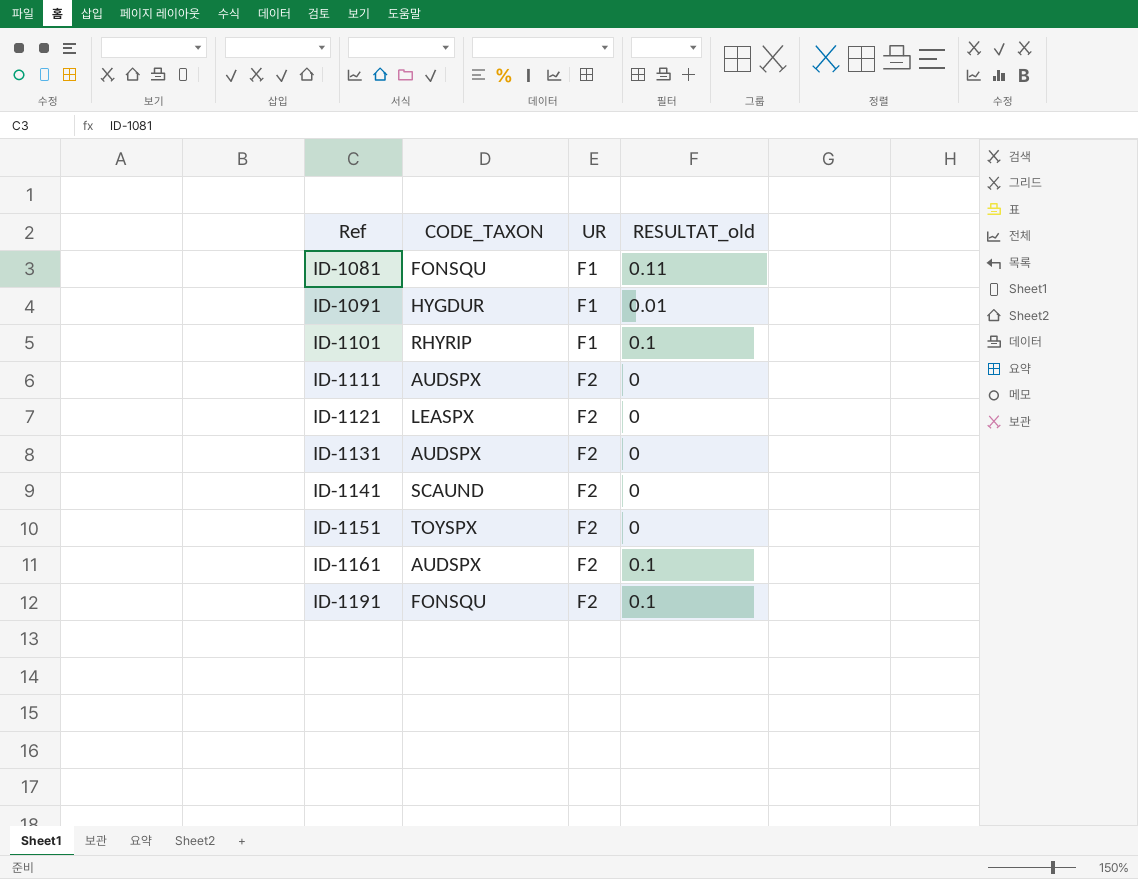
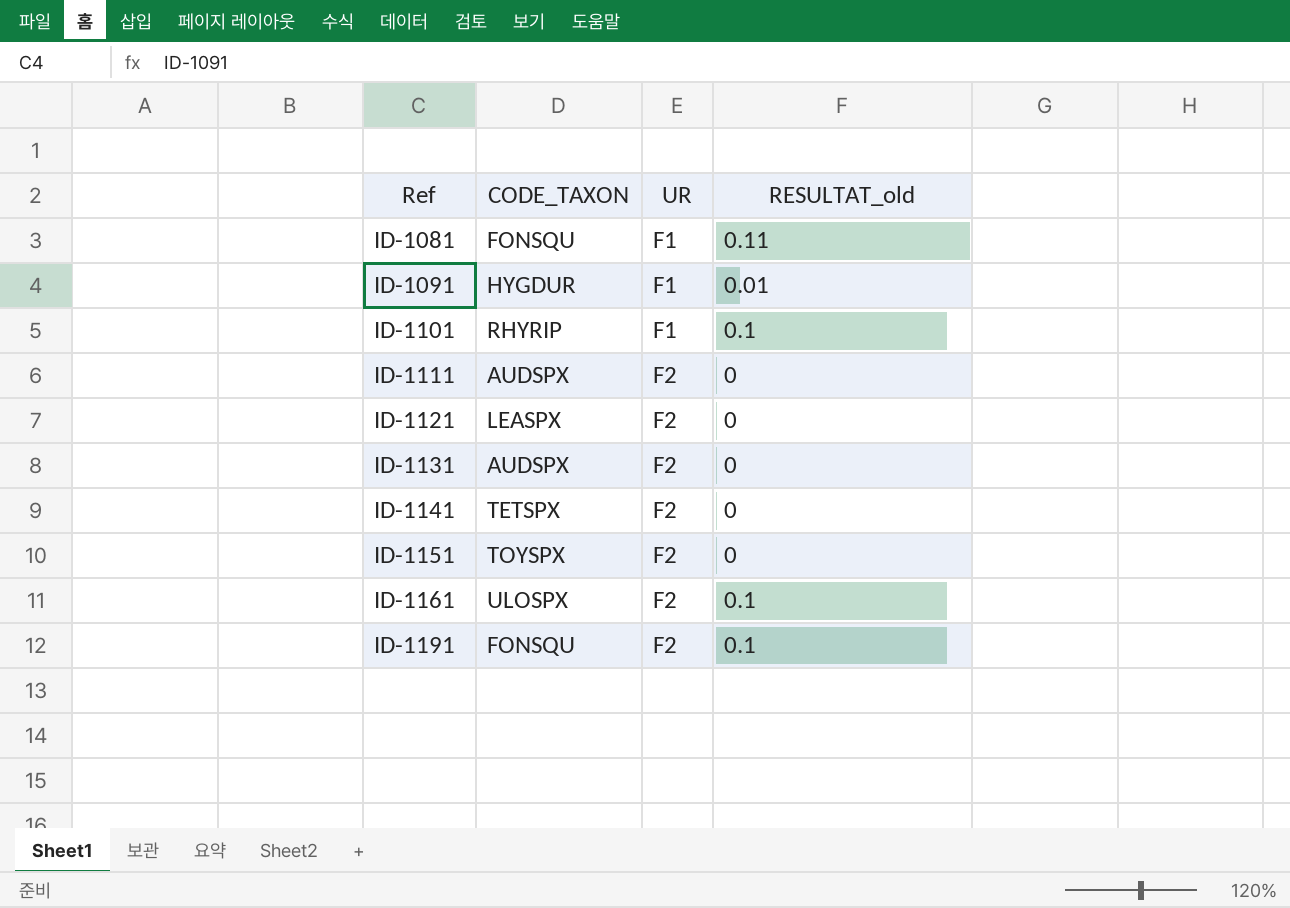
ID-1141 | CODE_TAXON: SCAUND -> TETSPX
ID-1161 | CODE_TAXON: AUDSPX -> ULOSPX

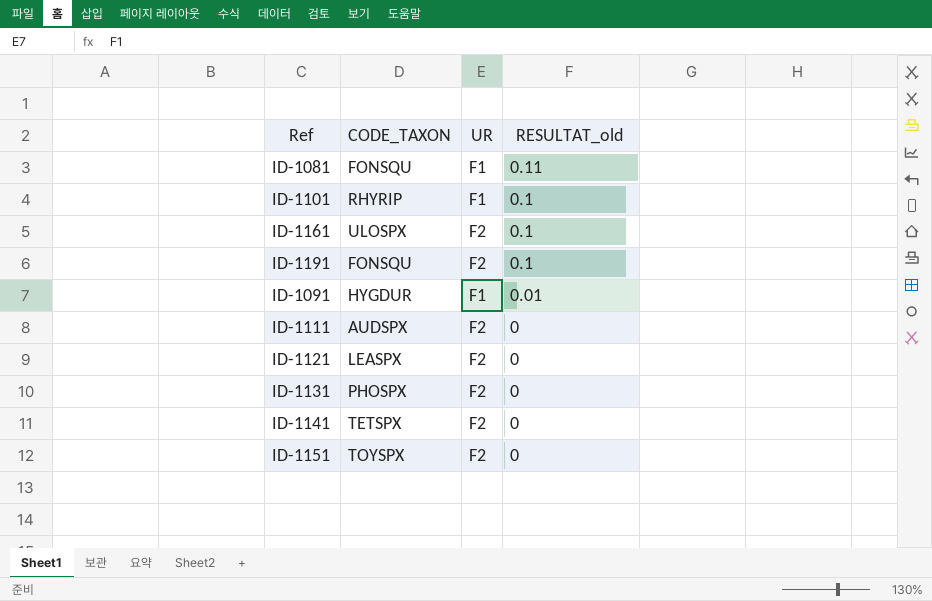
row order: Ref ascending -> RESULTAT_old descending
ID-1131 | CODE_TAXON: AUDSPX -> PHOSPX

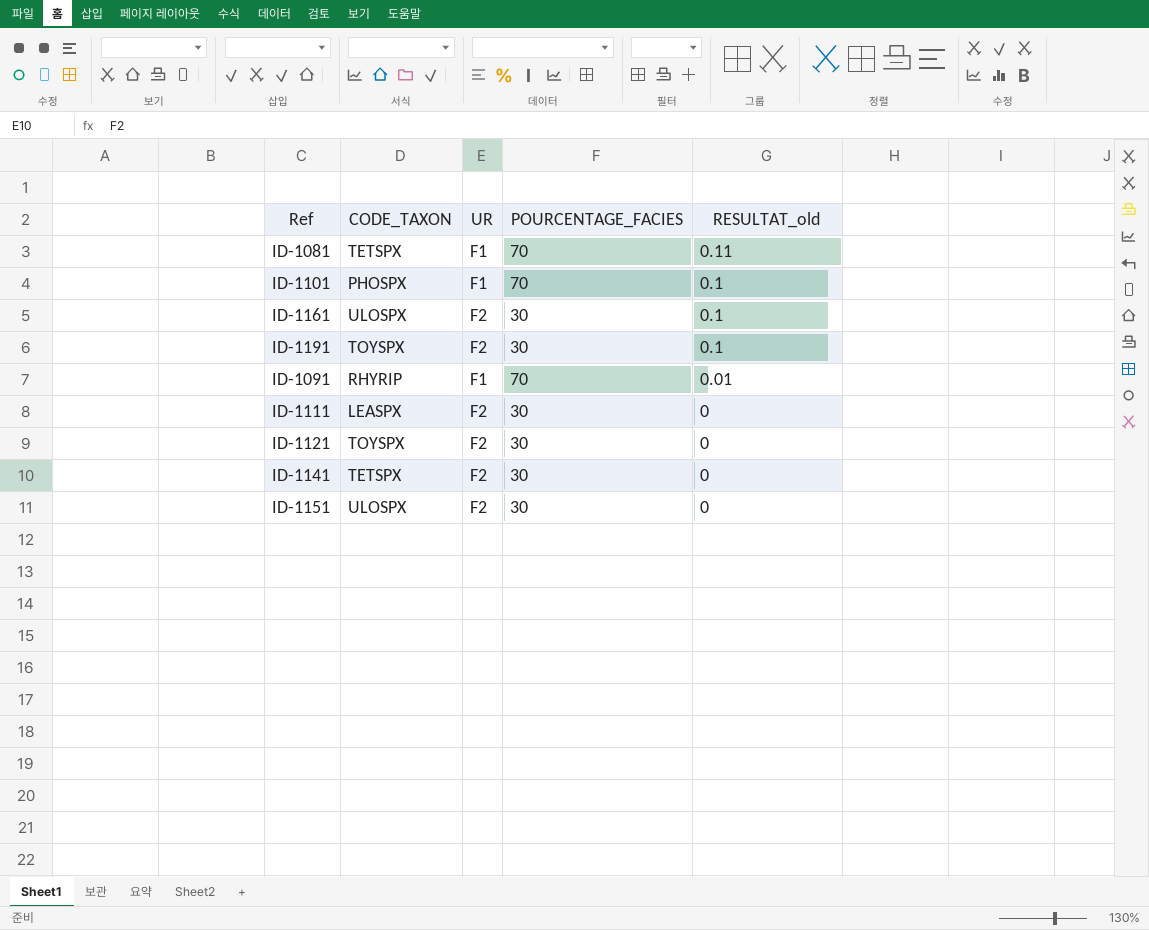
column POURCENTAGE_FACIES | position: none -> 4
row ID-1131: PHOSPX | F2 | 0 -> none
ID-1081 | CODE_TAXON: FONSQU -> TETSPX
ID-1101 | CODE_TAXON: RHYRIP -> PHOSPX
ID-1191 | CODE_TAXON: FONSQU -> TOYSPX
ID-1091 | CODE_TAXON: HYGDUR -> RHYRIP
ID-1111 | CODE_TAXON: AUDSPX -> LEASPX
ID-1121 | CODE_TAXON: LEASPX -> TOYSPX
ID-1151 | CODE_TAXON: TOYSPX -> ULOSPX

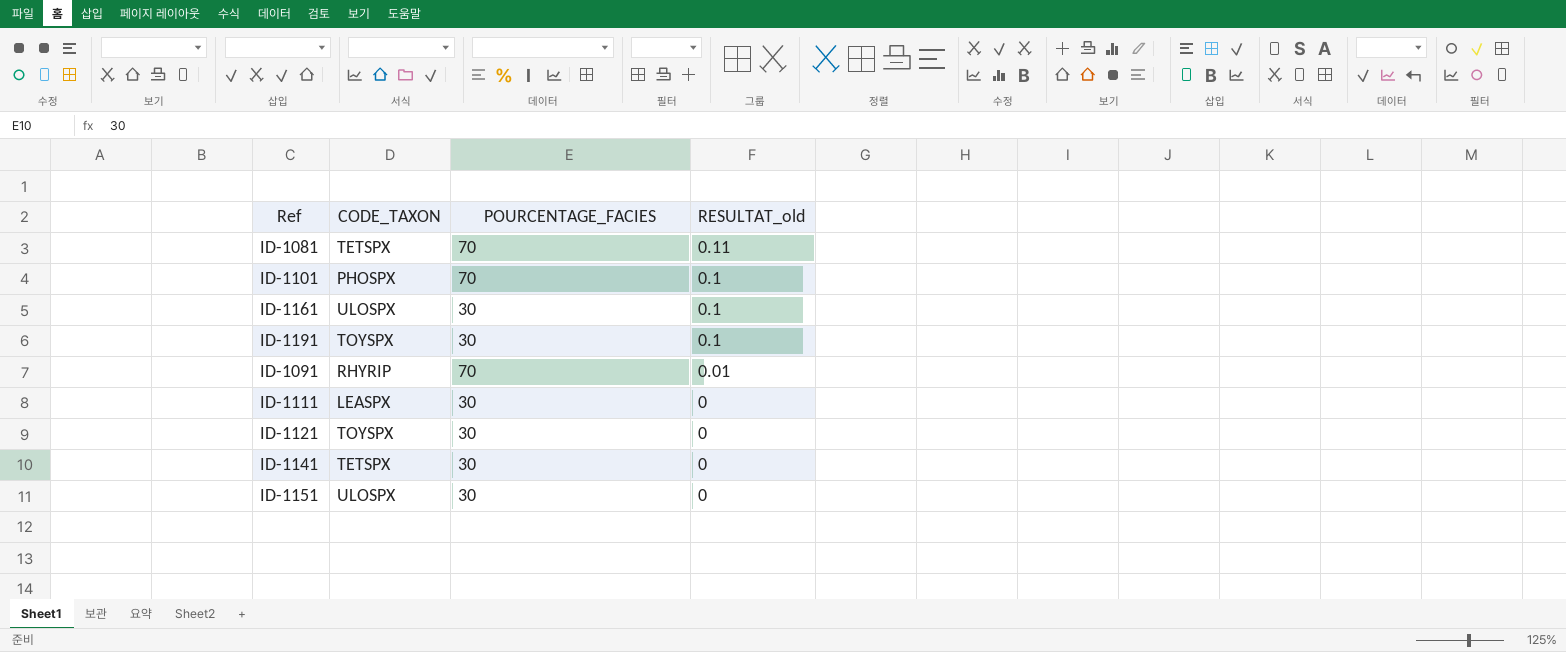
column UR | position: 3 -> none

